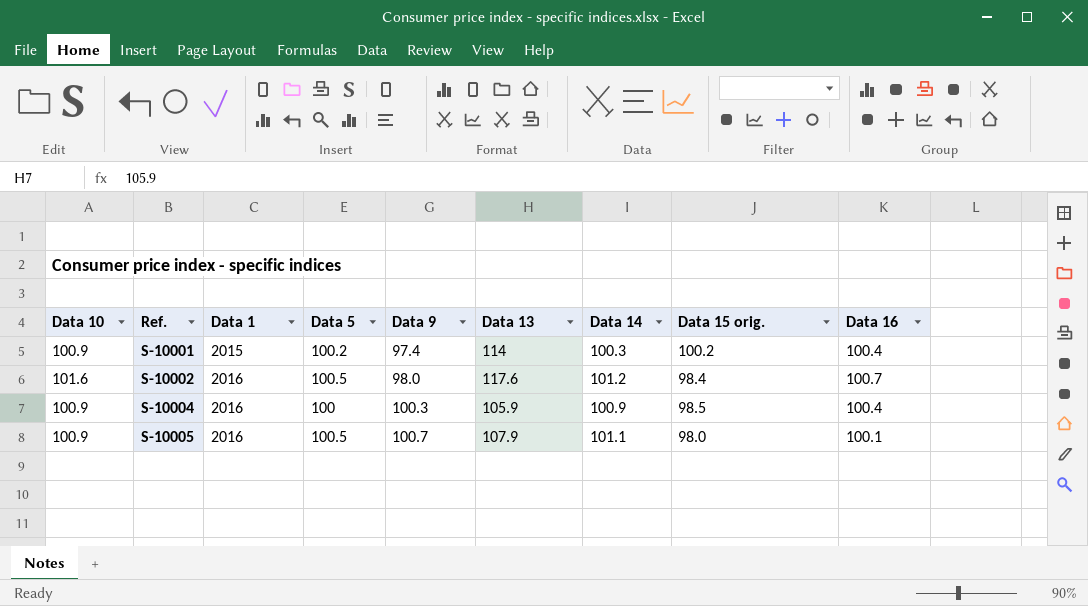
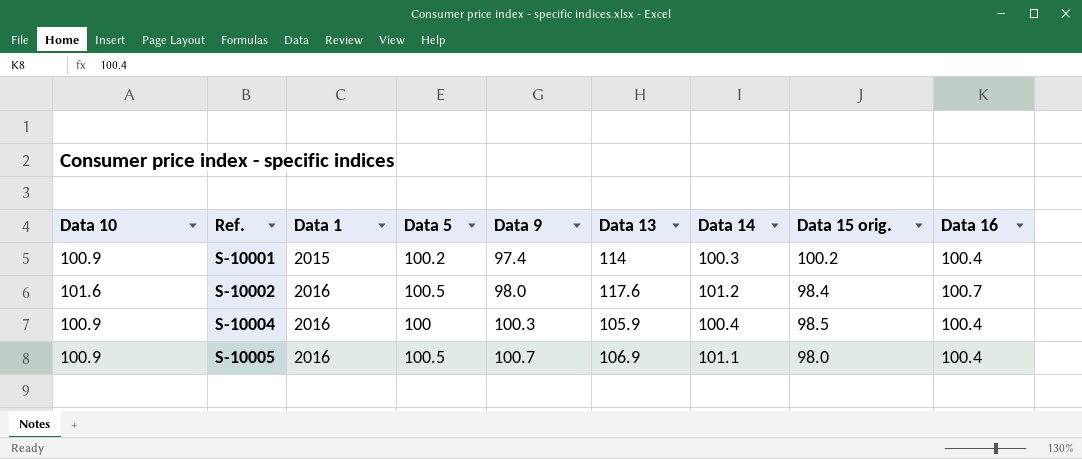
S-10004 | Data 14: 100.9 -> 100.4
S-10005 | Data 13: 107.9 -> 106.9
S-10005 | Data 16: 100.1 -> 100.4

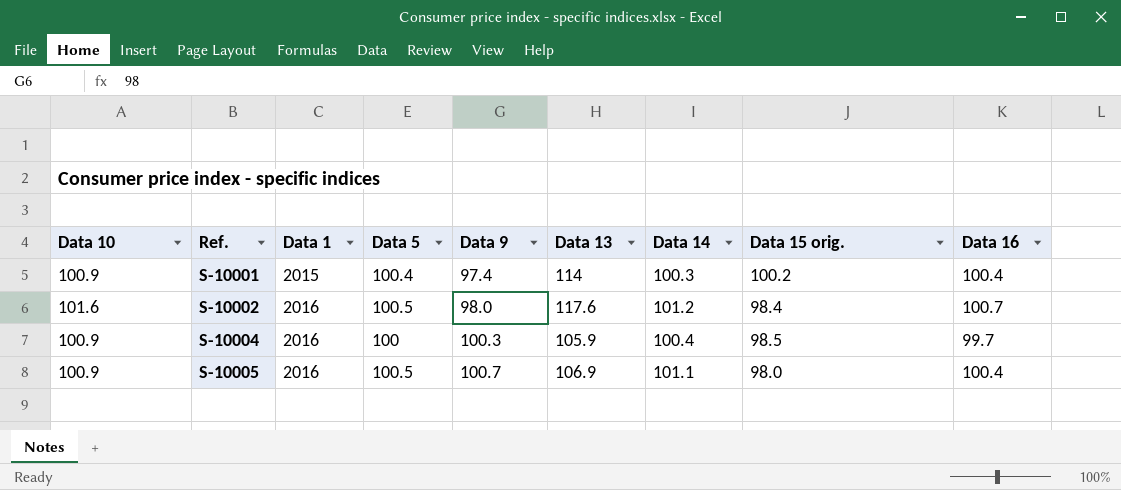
S-10001 | Data 5: 100.2 -> 100.4
S-10004 | Data 16: 100.4 -> 99.7

